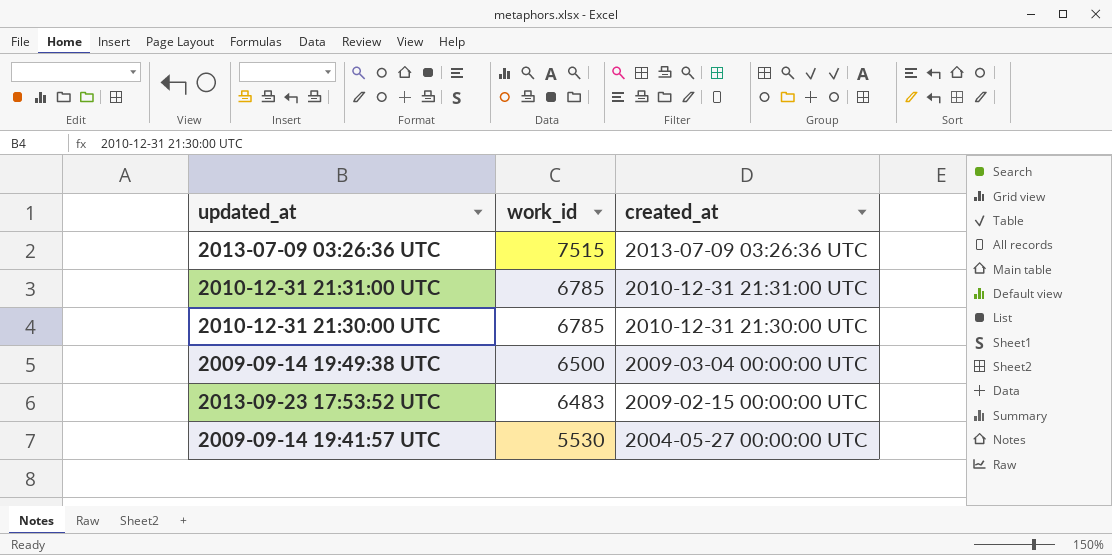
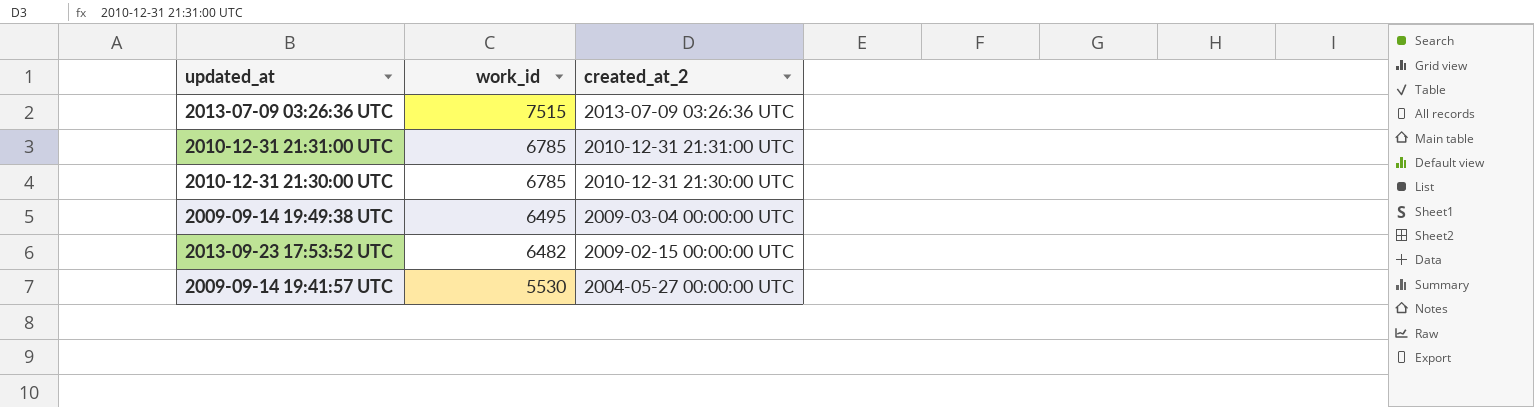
column name: created_at -> created_at_2
2009-09-14 19:49:38 UTC | work_id: 6500 -> 6495
2013-09-23 17:53:52 UTC | work_id: 6483 -> 6482

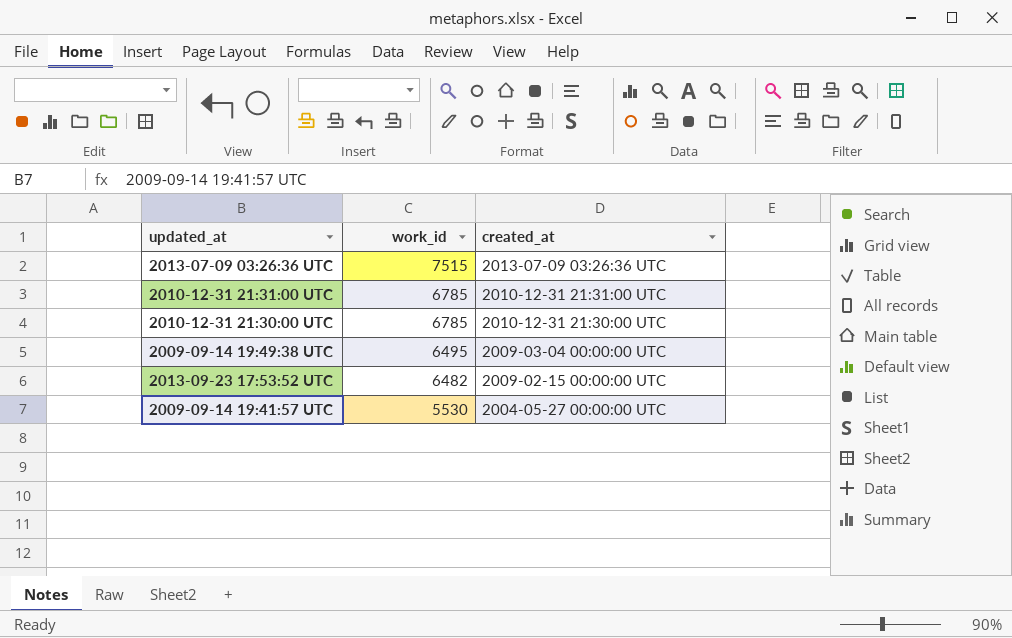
column name: created_at_2 -> created_at

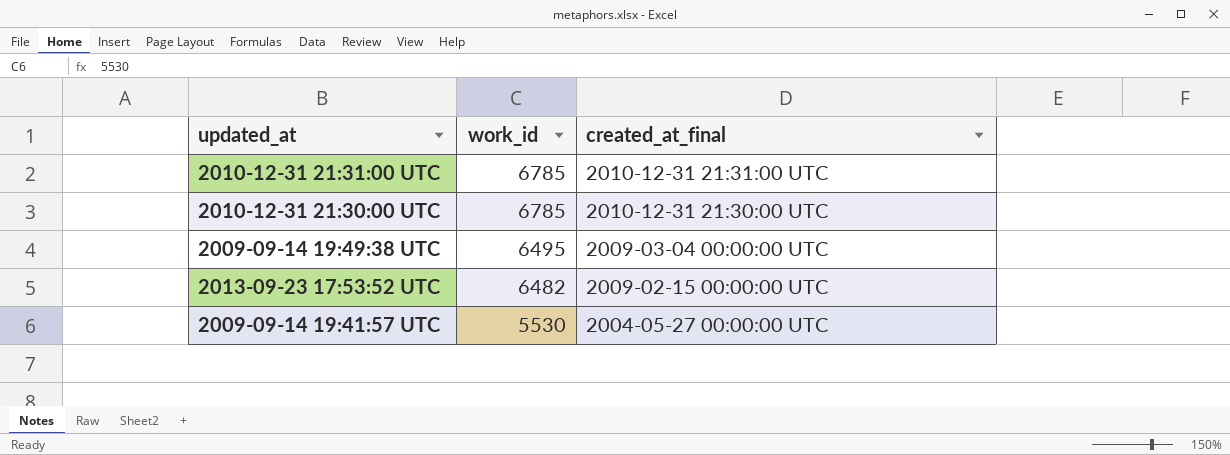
column name: created_at -> created_at_final
row 2013-07-09 03:26:36 UTC: 7515 | 2013-07-09 03:26:36 UTC -> none

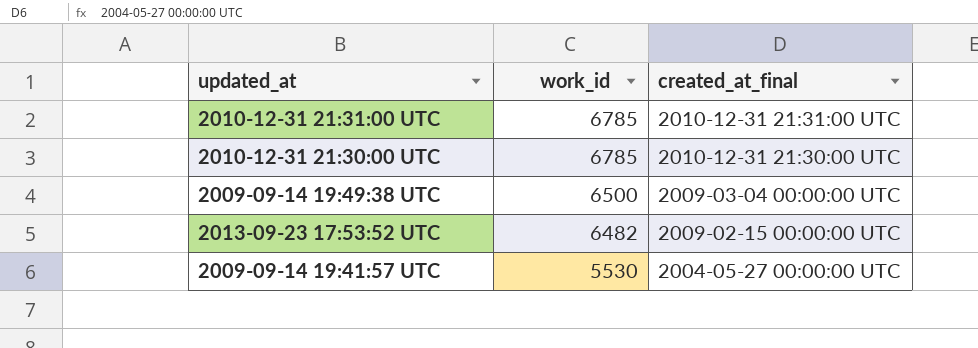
2009-09-14 19:49:38 UTC | work_id: 6495 -> 6500

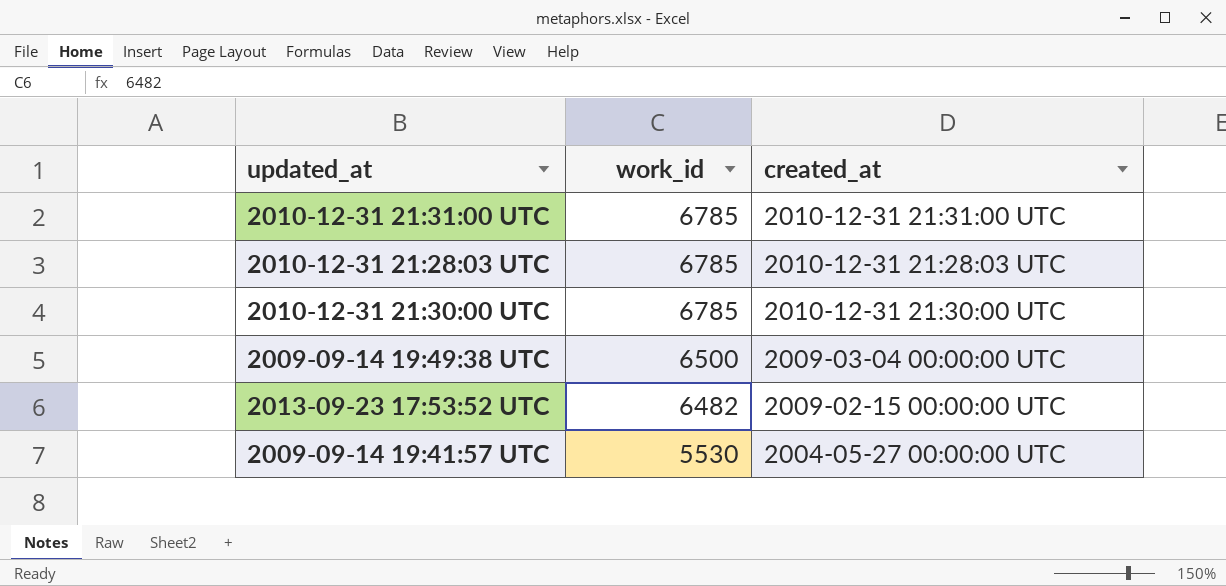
column name: created_at_final -> created_at
row 2010-12-31 21:28:03 UTC: none -> 6785 | 2010-12-31 21:28:03 UTC

